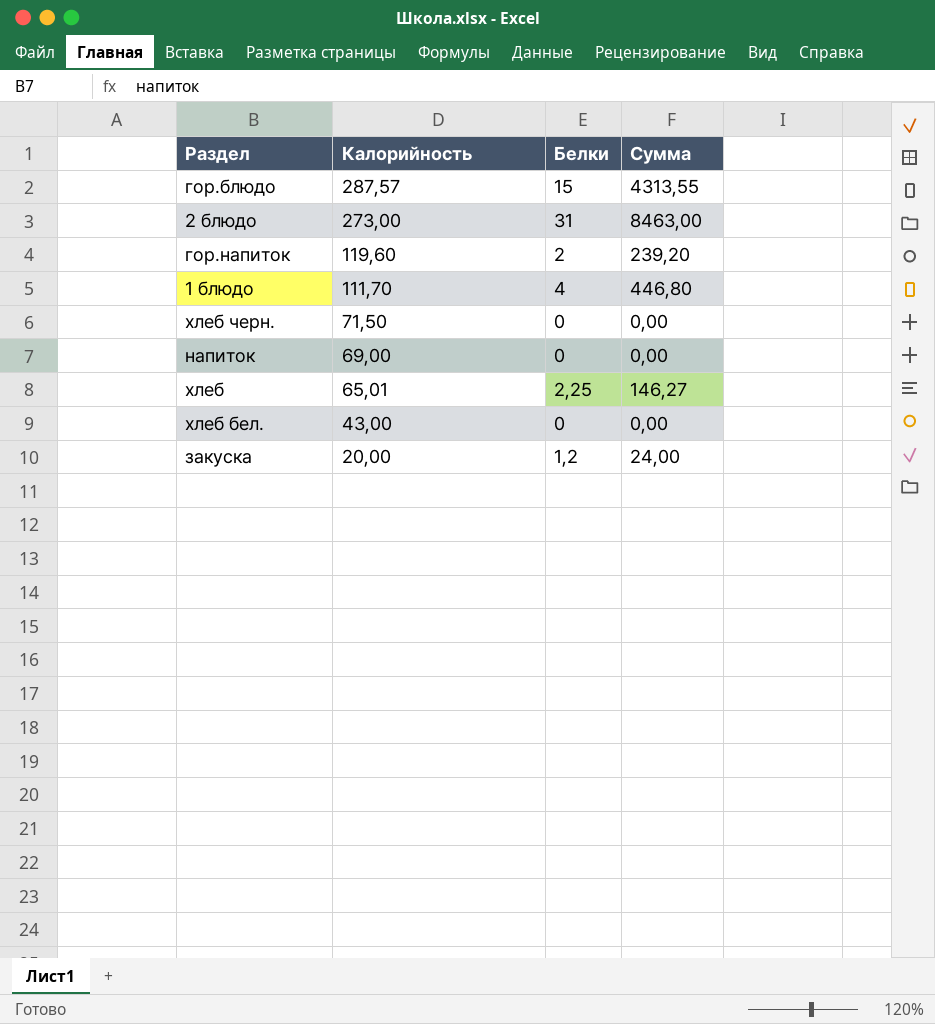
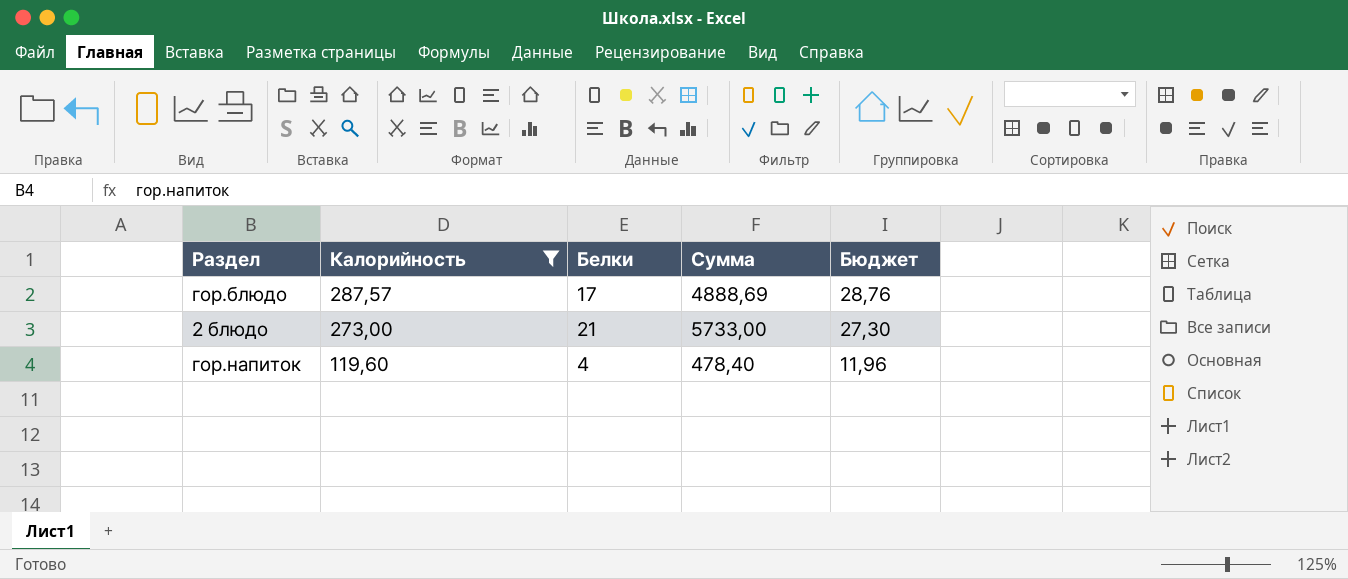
filter: none -> Калорийность >= 119,60
column Бюджет | formula: none -> [Калорийность] * 0,1
гор.блюдо | Белки: 15 -> 17
гор.блюдо | Сумма: 4313,55 -> 4888,69
2 блюдо | Белки: 31 -> 21
2 блюдо | Сумма: 8463,00 -> 5733,00
гор.напиток | Белки: 2 -> 4
гор.напиток | Сумма: 239,20 -> 478,40

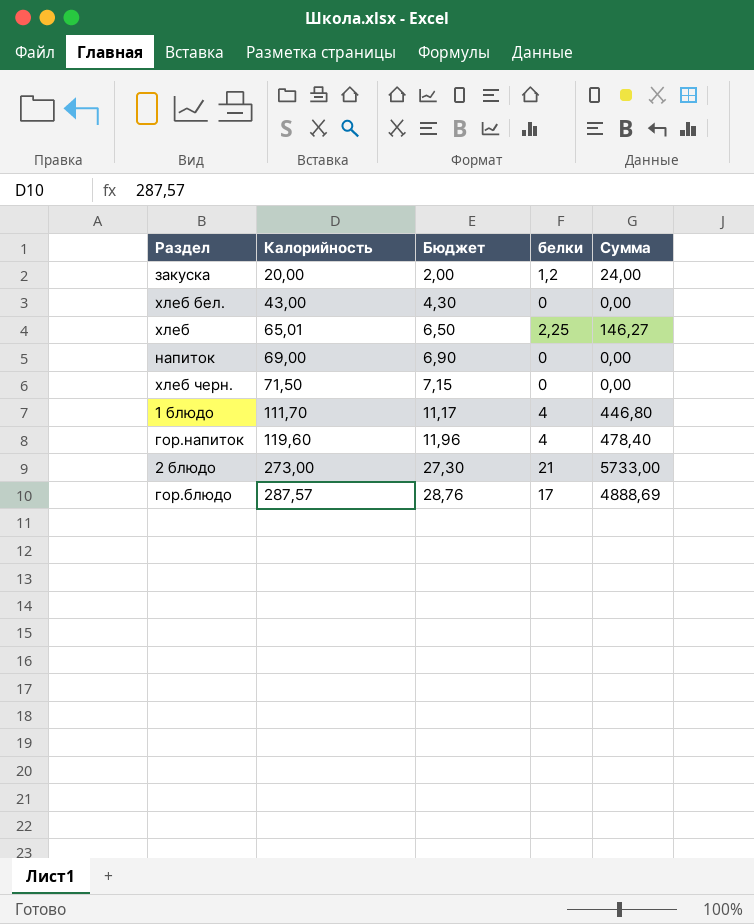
filter: Калорийность >= 119,60 -> none
row order: Калорийность descending -> Калорийность ascending
column Бюджет | position: 5 -> 3
column name: Белки -> белки

